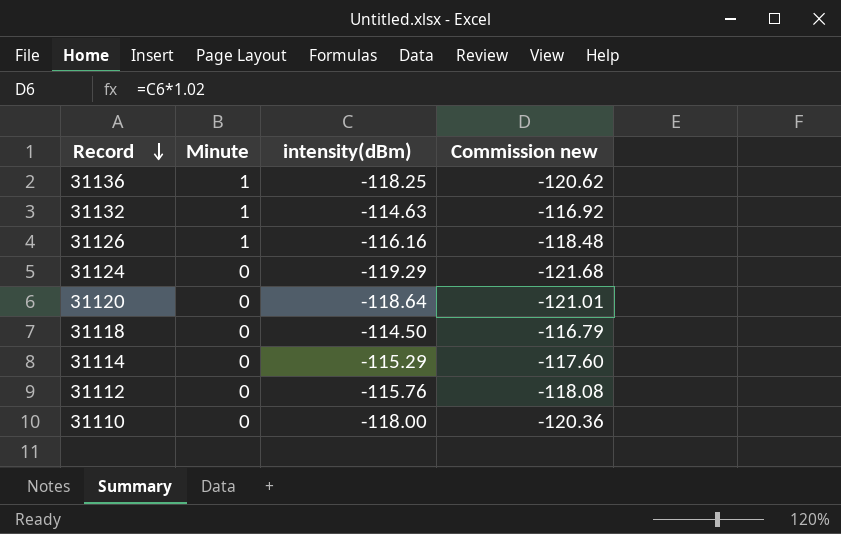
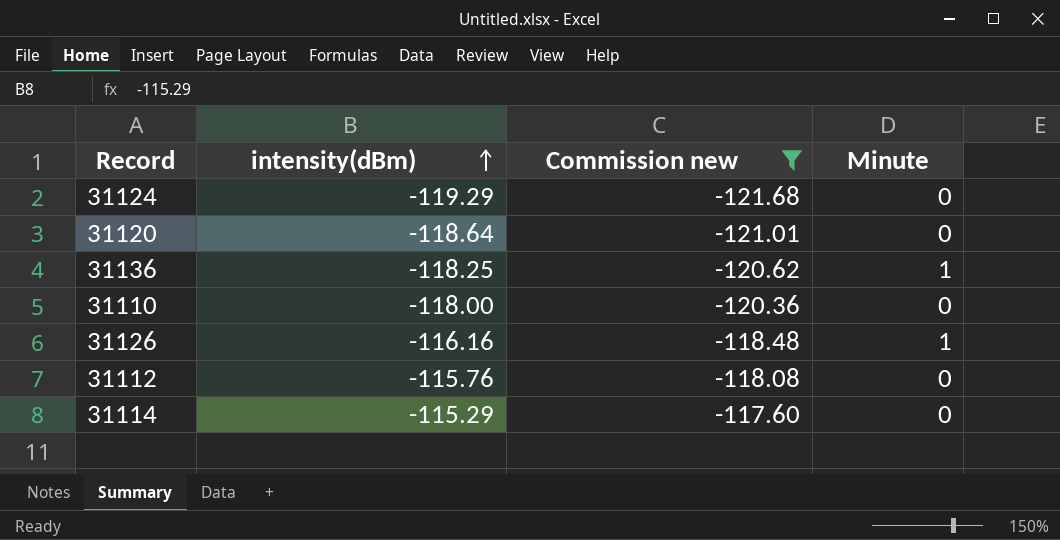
filter: none -> Commission new <= -117.60
row order: Record descending -> intensity(dBm) ascending
column Minute | position: 2 -> 4

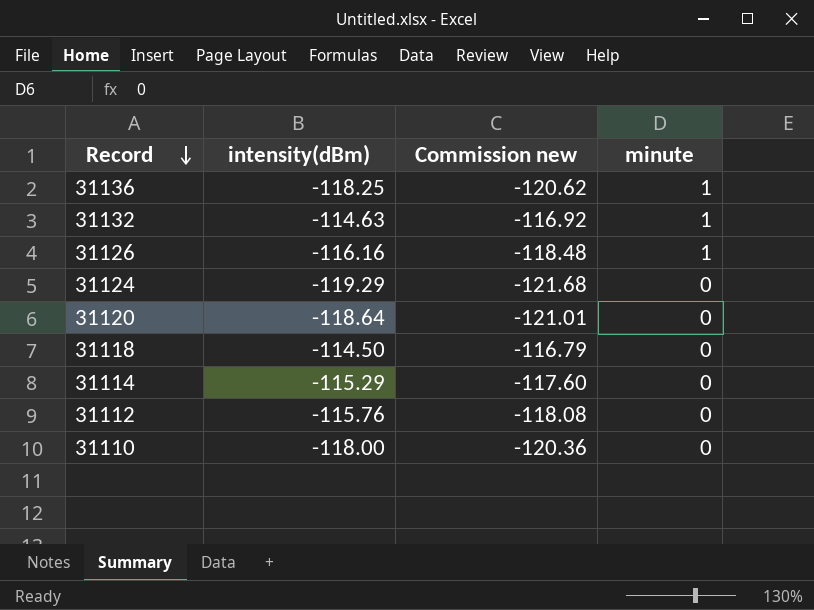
filter: Commission new <= -117.60 -> none
row order: intensity(dBm) ascending -> Record descending
column name: Minute -> minute

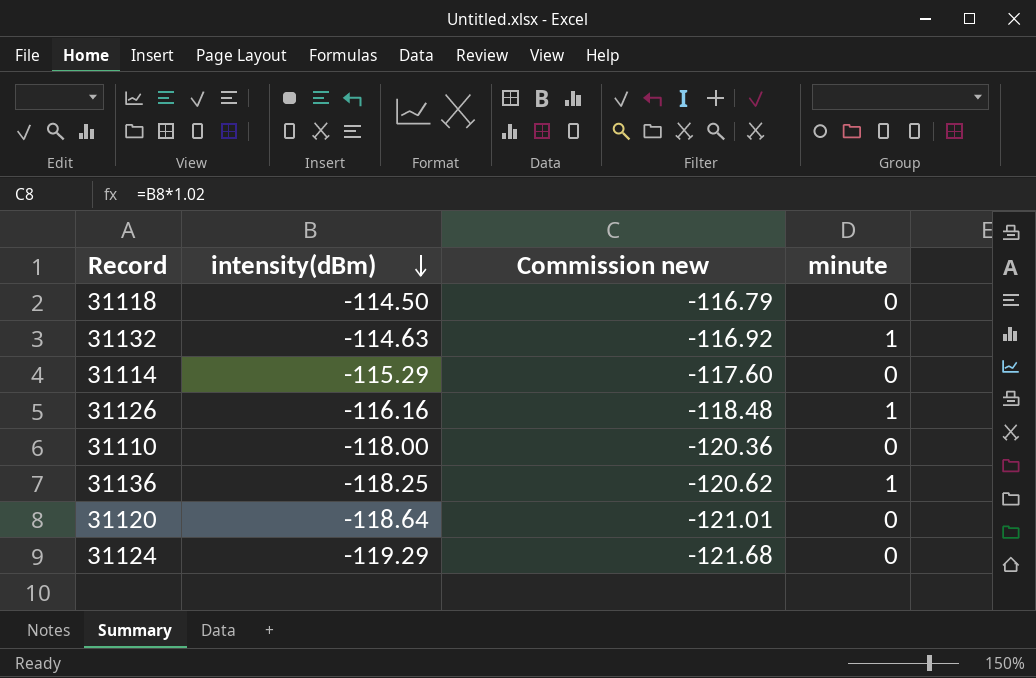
row order: Record descending -> intensity(dBm) descending
row 31112: -115.76 | -118.08 | 0 -> none

